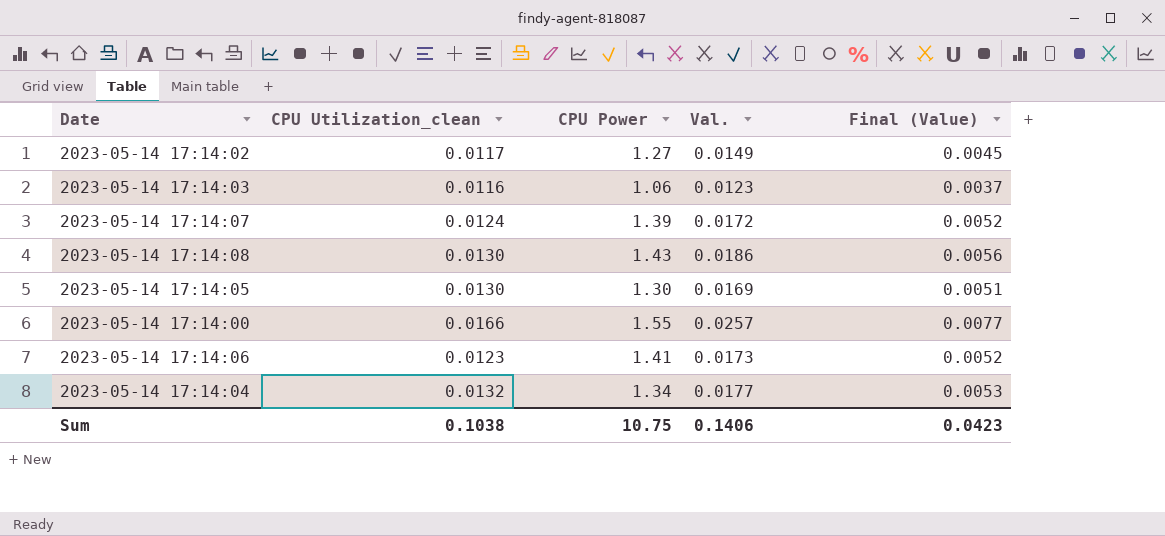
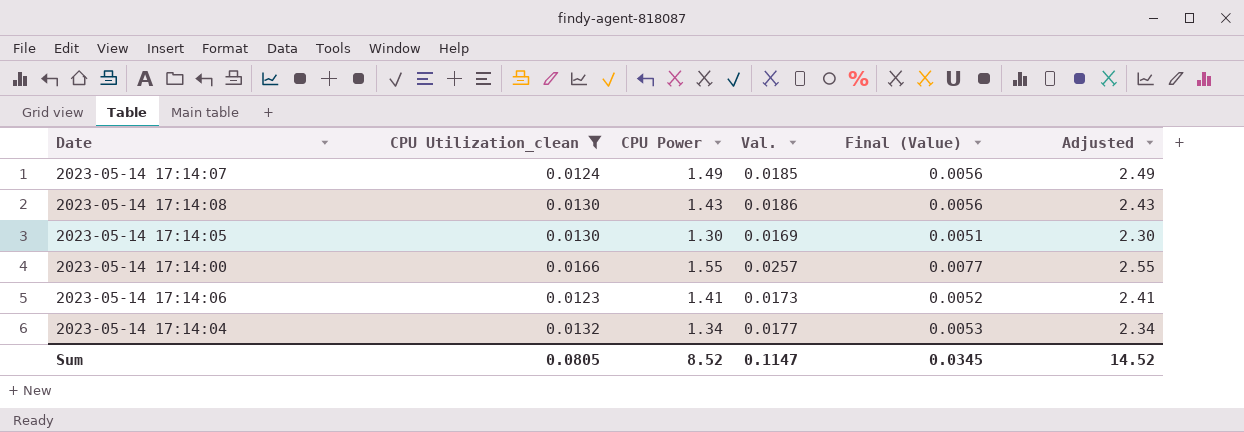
filter: none -> CPU Utilization_clean >= 0.0123
column Adjusted | formula: none -> [CPU Power] + 1
2023-05-14 17:14:07 | CPU Power: 1.39 -> 1.49
2023-05-14 17:14:07 | Val.: 0.0172 -> 0.0185
2023-05-14 17:14:07 | Final (Value): 0.0052 -> 0.0056
Sum | CPU Utilization_clean: 0.1038 -> 0.0805
Sum | CPU Power: 10.75 -> 8.52
Sum | Val.: 0.1406 -> 0.1147
Sum | Final (Value): 0.0423 -> 0.0345

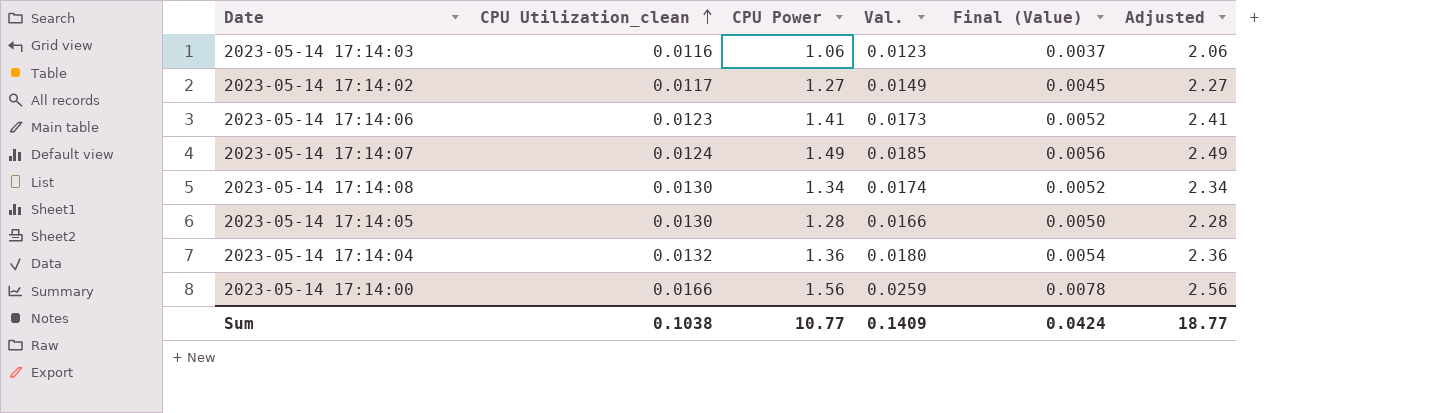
filter: CPU Utilization_clean >= 0.0123 -> none
row order: none -> CPU Utilization_clean ascending
2023-05-14 17:14:08 | CPU Power: 1.43 -> 1.34
2023-05-14 17:14:08 | Val.: 0.0186 -> 0.0174
2023-05-14 17:14:08 | Final (Value): 0.0056 -> 0.0052
2023-05-14 17:14:08 | Adjusted: 2.43 -> 2.34
2023-05-14 17:14:05 | CPU Power: 1.30 -> 1.28
2023-05-14 17:14:05 | Val.: 0.0169 -> 0.0166
2023-05-14 17:14:05 | Final (Value): 0.0051 -> 0.0050
2023-05-14 17:14:05 | Adjusted: 2.30 -> 2.28
2023-05-14 17:14:04 | CPU Power: 1.34 -> 1.36
2023-05-14 17:14:04 | Val.: 0.0177 -> 0.0180
2023-05-14 17:14:04 | Final (Value): 0.0053 -> 0.0054
2023-05-14 17:14:04 | Adjusted: 2.34 -> 2.36
2023-05-14 17:14:00 | CPU Power: 1.55 -> 1.56
2023-05-14 17:14:00 | Val.: 0.0257 -> 0.0259
2023-05-14 17:14:00 | Final (Value): 0.0077 -> 0.0078
2023-05-14 17:14:00 | Adjusted: 2.55 -> 2.56
Sum | CPU Utilization_clean: 0.0805 -> 0.1038
Sum | CPU Power: 8.52 -> 10.77
Sum | Val.: 0.1147 -> 0.1409
Sum | Final (Value): 0.0345 -> 0.0424
Sum | Adjusted: 14.52 -> 18.77

